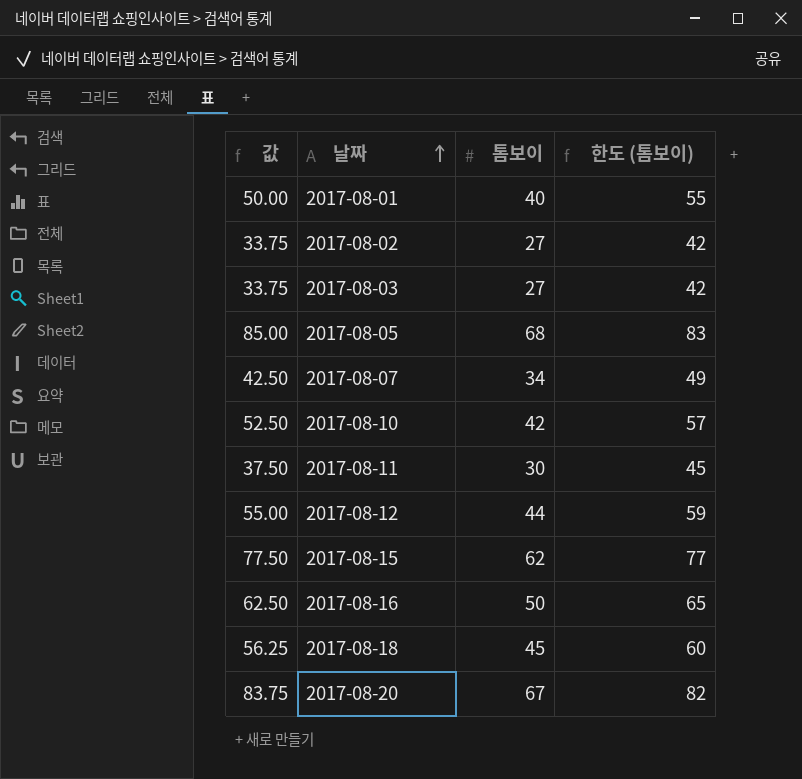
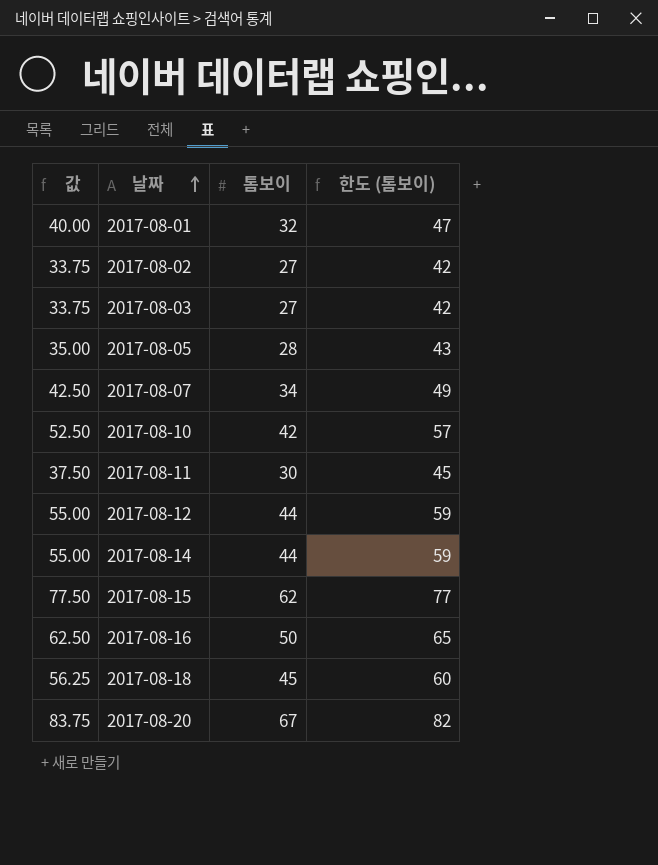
2017-08-01 | 값: 50.00 -> 40.00
2017-08-01 | 톰보이: 40 -> 32
2017-08-01 | 한도 (톰보이): 55 -> 47
2017-08-05 | 값: 85.00 -> 35.00
2017-08-05 | 톰보이: 68 -> 28
2017-08-05 | 한도 (톰보이): 83 -> 43
row 2017-08-14: none -> 55.00 | 44 | 59

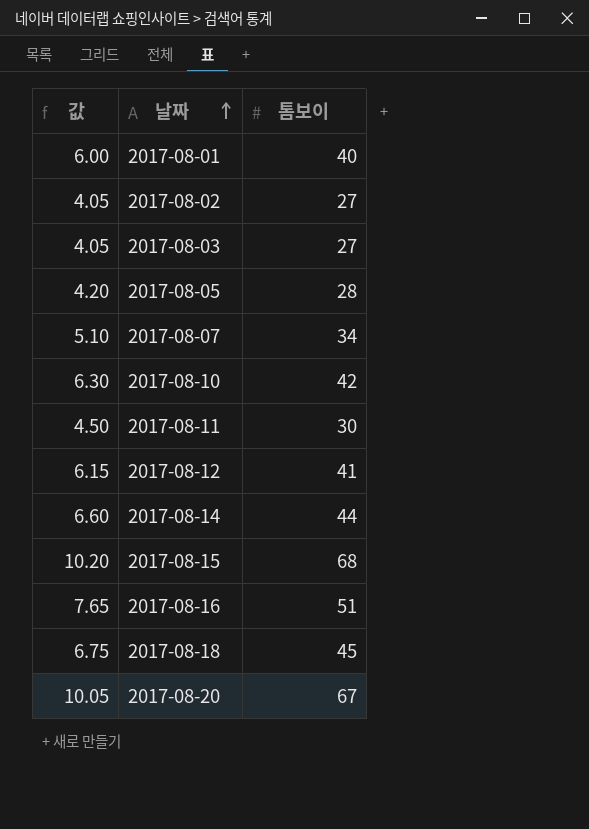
column 한도 (톰보이) | formula: [톰보이] + 15 -> none
column 값 | formula: [톰보이] * 1.25 -> [톰보이] * 0.15
2017-08-01 | 톰보이: 32 -> 40
2017-08-12 | 톰보이: 44 -> 41
2017-08-15 | 톰보이: 62 -> 68
2017-08-16 | 톰보이: 50 -> 51

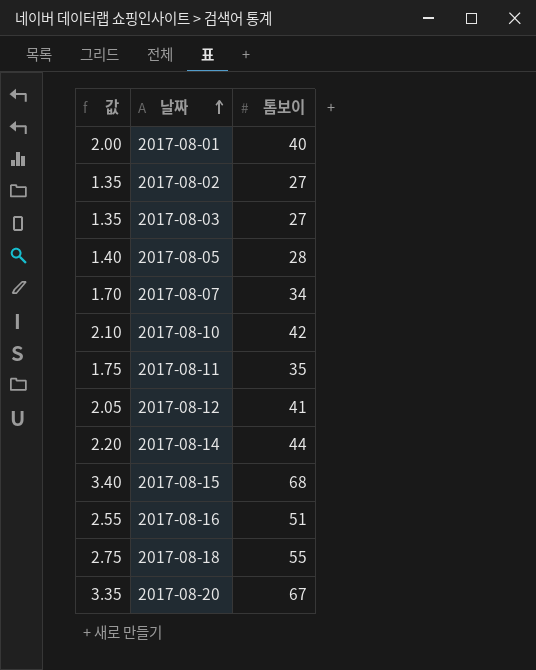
column 값 | formula: [톰보이] * 0.15 -> [톰보이] * 0.05
2017-08-11 | 톰보이: 30 -> 35
2017-08-18 | 톰보이: 45 -> 55

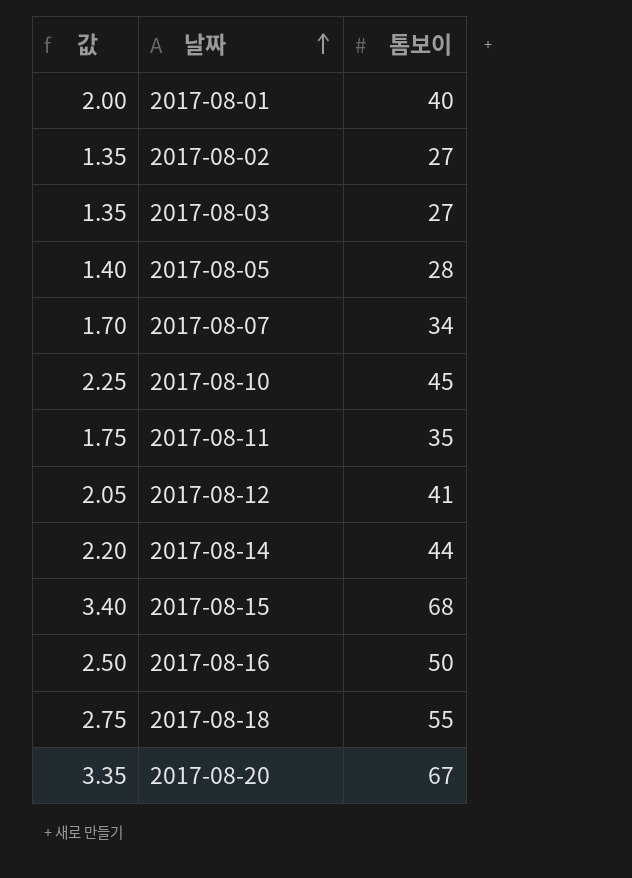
2017-08-10 | 값: 2.10 -> 2.25
2017-08-10 | 톰보이: 42 -> 45
2017-08-16 | 값: 2.55 -> 2.50
2017-08-16 | 톰보이: 51 -> 50

